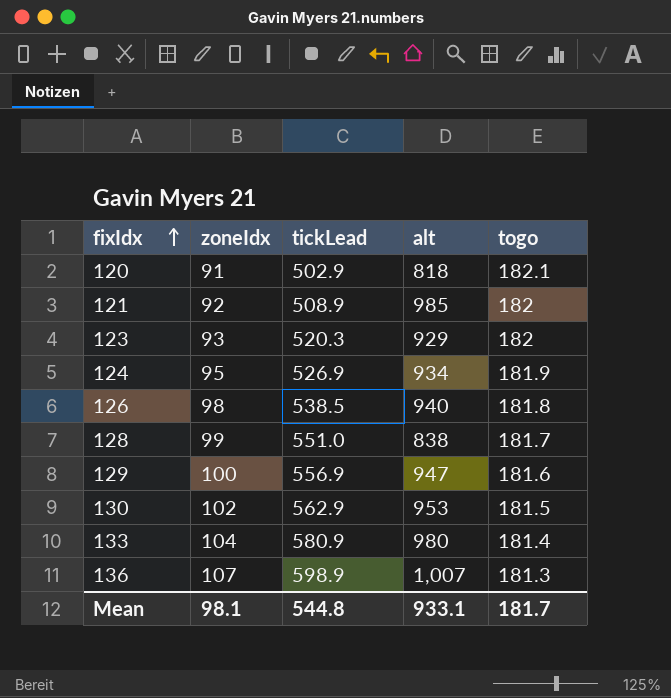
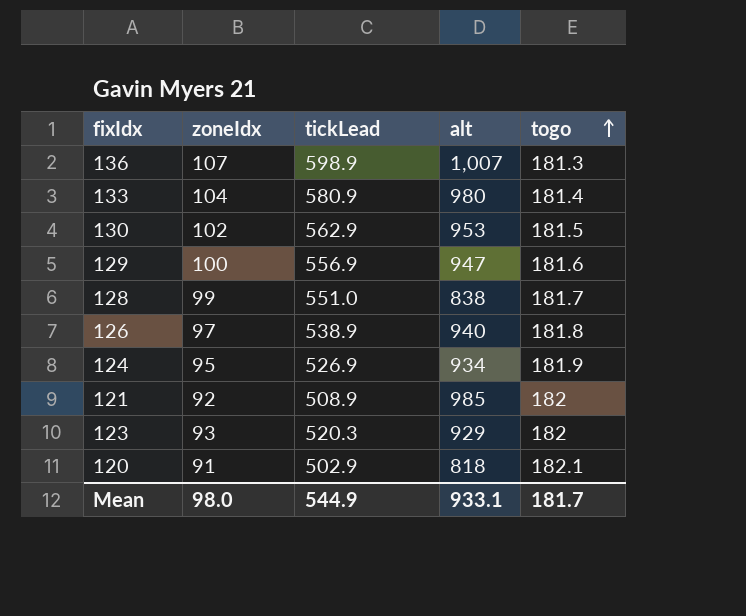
row order: fixIdx ascending -> togo ascending
126 | zoneIdx: 98 -> 97
126 | tickLead: 538.5 -> 538.9
Mean | zoneIdx: 98.1 -> 98.0
Mean | tickLead: 544.8 -> 544.9

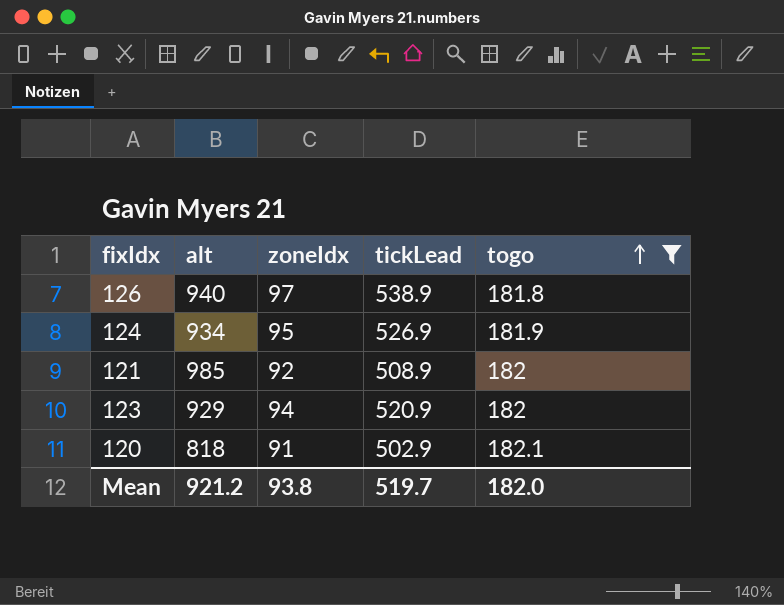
filter: none -> togo >= 181.8
column alt | position: 4 -> 2
123 | zoneIdx: 93 -> 94
123 | tickLead: 520.3 -> 520.9
Mean | alt: 933.1 -> 921.2
Mean | zoneIdx: 98.0 -> 93.8
Mean | tickLead: 544.9 -> 519.7
Mean | togo: 181.7 -> 182.0

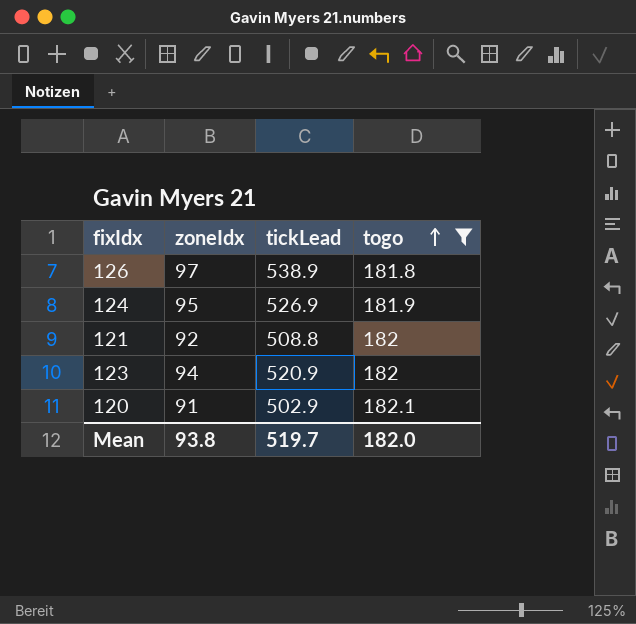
column alt | position: 2 -> none
121 | tickLead: 508.9 -> 508.8

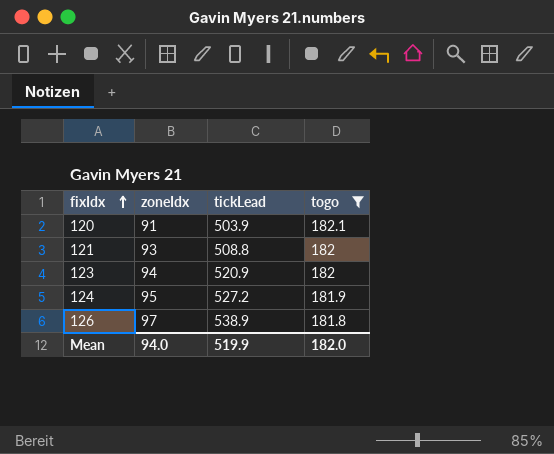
row order: togo ascending -> fixIdx ascending
120 | tickLead: 502.9 -> 503.9
121 | zoneIdx: 92 -> 93
124 | tickLead: 526.9 -> 527.2
Mean | zoneIdx: 93.8 -> 94.0
Mean | tickLead: 519.7 -> 519.9

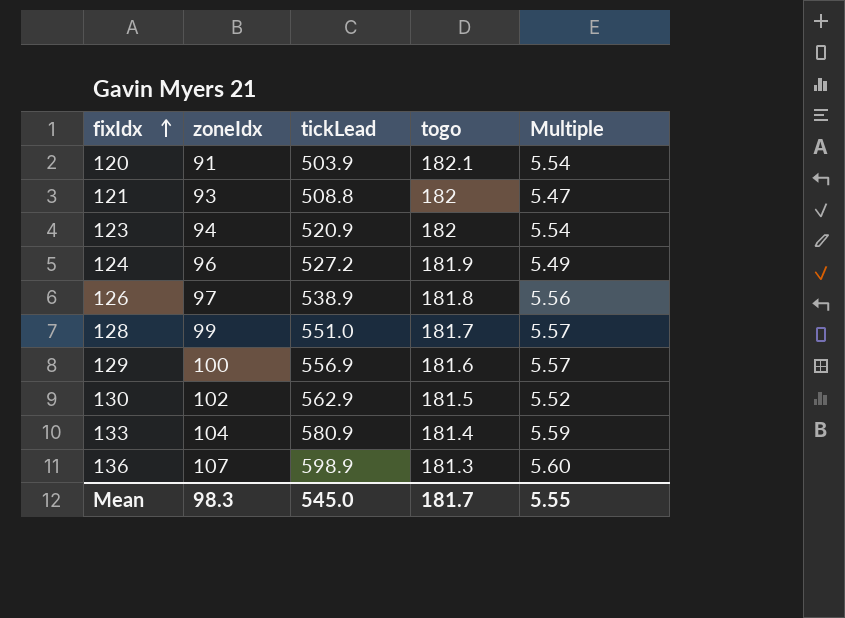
filter: togo >= 181.8 -> none
column Multiple | formula: none -> [tickLead] / [zoneIdx]
124 | zoneIdx: 95 -> 96
Mean | zoneIdx: 94.0 -> 98.3
Mean | tickLead: 519.9 -> 545.0
Mean | togo: 182.0 -> 181.7

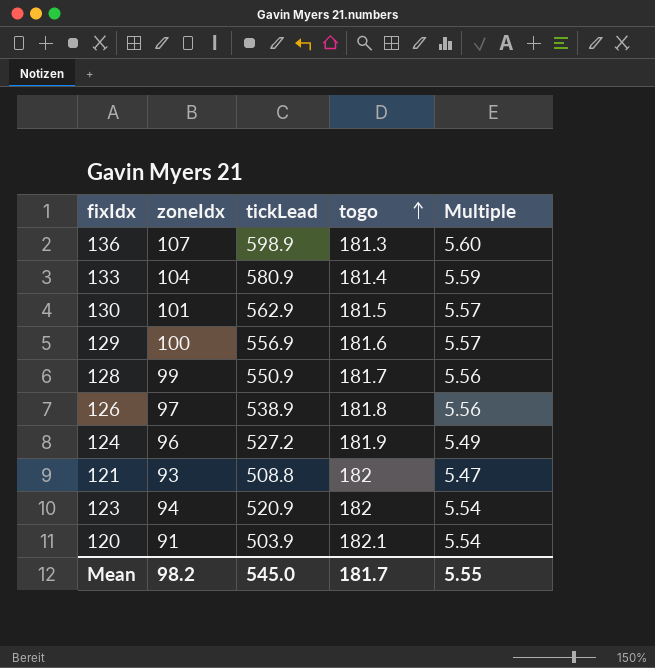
row order: fixIdx ascending -> togo ascending
130 | zoneIdx: 102 -> 101
130 | Multiple: 5.52 -> 5.57
128 | tickLead: 551.0 -> 550.9
128 | Multiple: 5.57 -> 5.56
Mean | zoneIdx: 98.3 -> 98.2

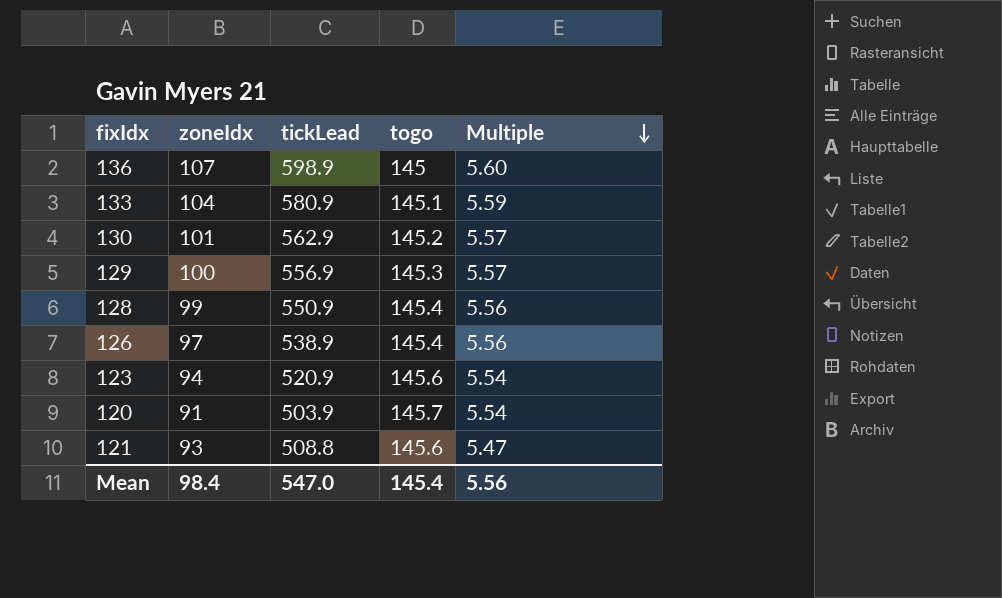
row order: togo ascending -> Multiple descending
row 124: 96 | 527.2 | 181.9 | 5.49 -> none
136 | togo: 181.3 -> 145
133 | togo: 181.4 -> 145.1
130 | togo: 181.5 -> 145.2
129 | togo: 181.6 -> 145.3
128 | togo: 181.7 -> 145.4
126 | togo: 181.8 -> 145.4
123 | togo: 182 -> 145.6
120 | togo: 182.1 -> 145.7
121 | togo: 182 -> 145.6
Mean | zoneIdx: 98.2 -> 98.4
Mean | tickLead: 545.0 -> 547.0
Mean | togo: 181.7 -> 145.4
Mean | Multiple: 5.55 -> 5.56

